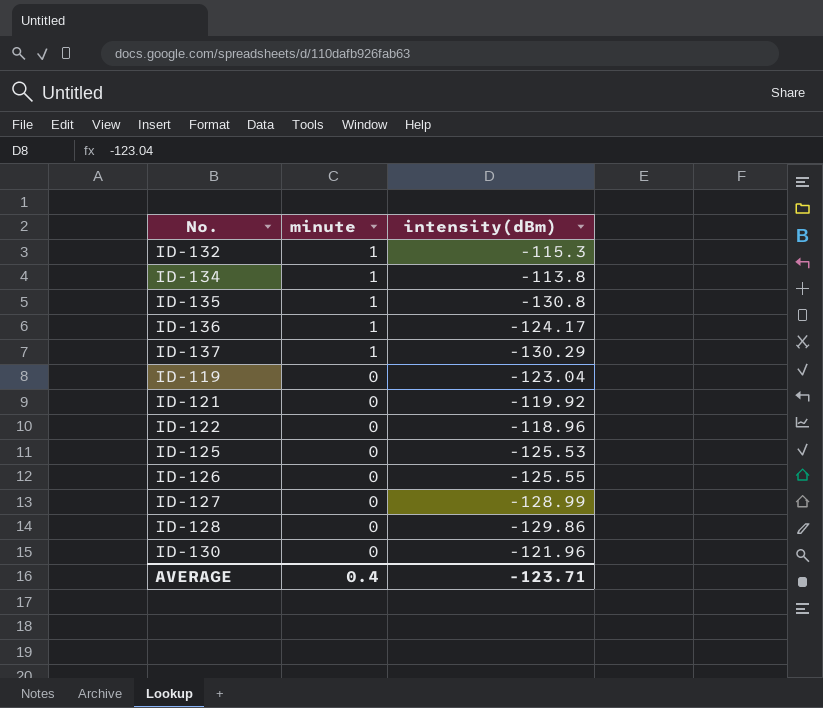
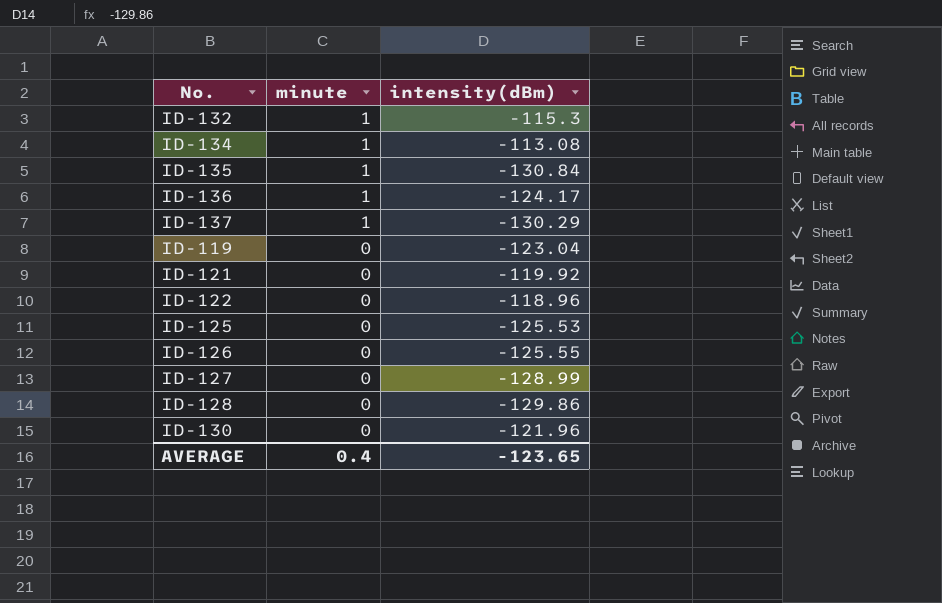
ID-134 | intensity(dBm): -113.8 -> -113.08
ID-135 | intensity(dBm): -130.8 -> -130.84
AVERAGE | intensity(dBm): -123.71 -> -123.65

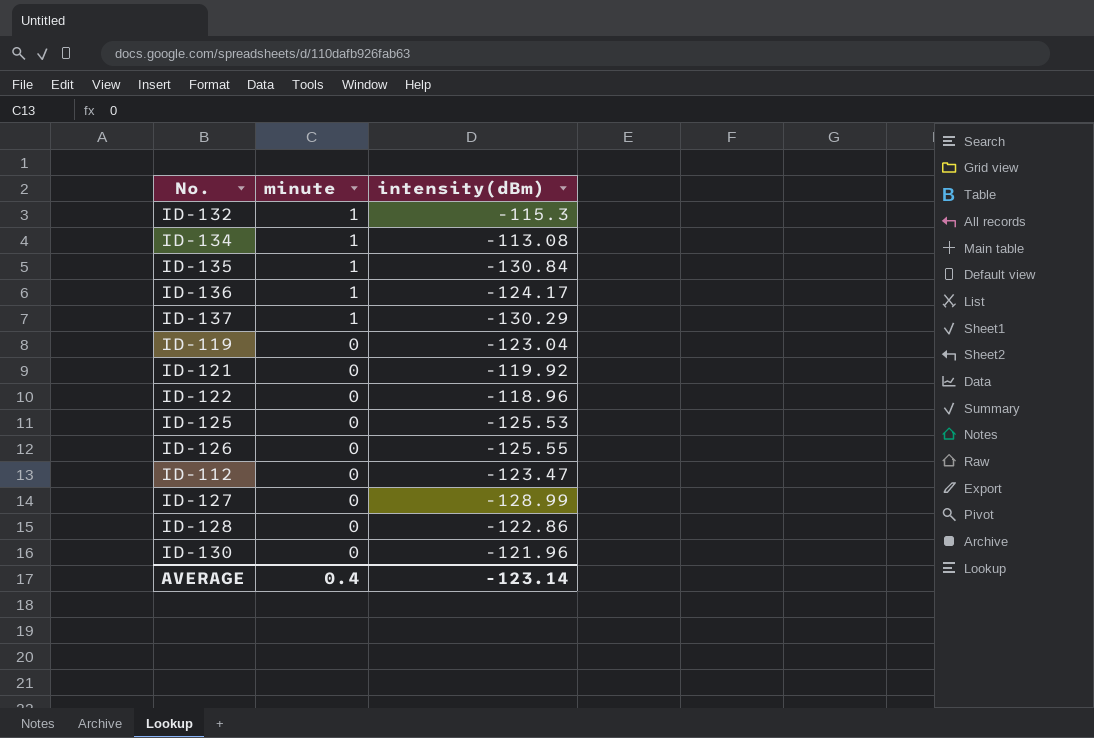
row ID-112: none -> 0 | -123.47
ID-128 | intensity(dBm): -129.86 -> -122.86
AVERAGE | intensity(dBm): -123.65 -> -123.14

